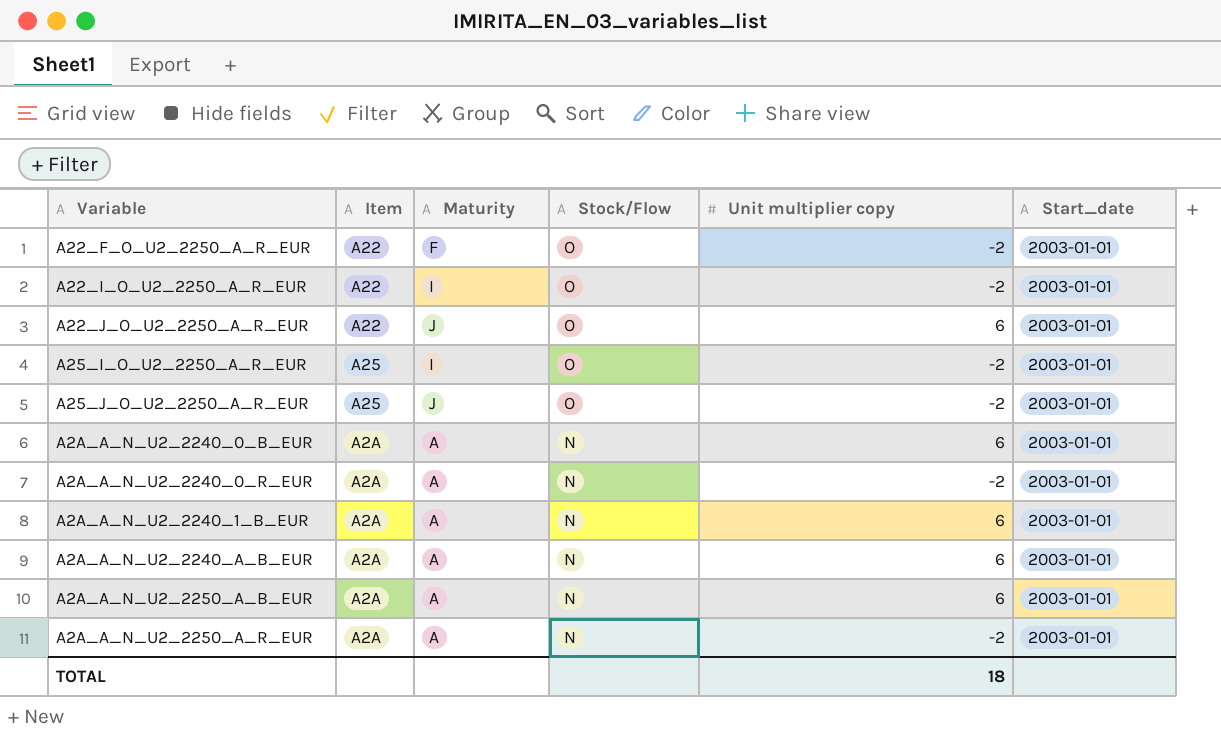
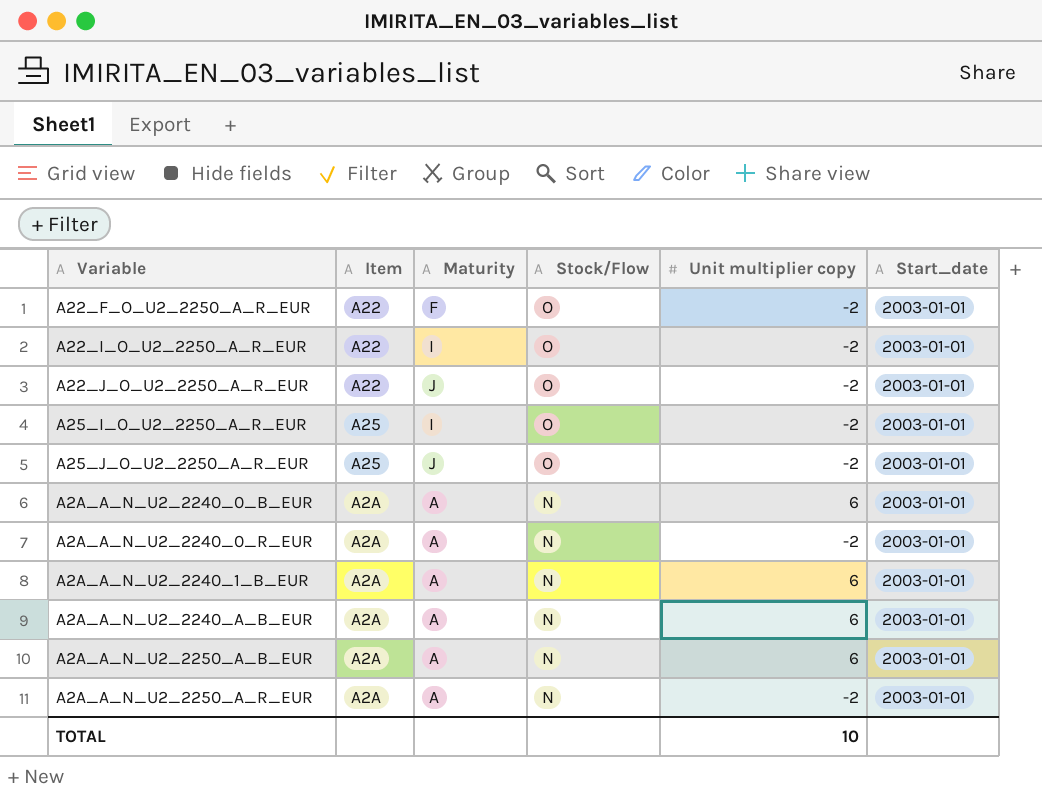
A22_J_O_U2_2250_A_R_EUR | Unit multiplier copy: 6 -> -2
TOTAL | Unit multiplier copy: 18 -> 10

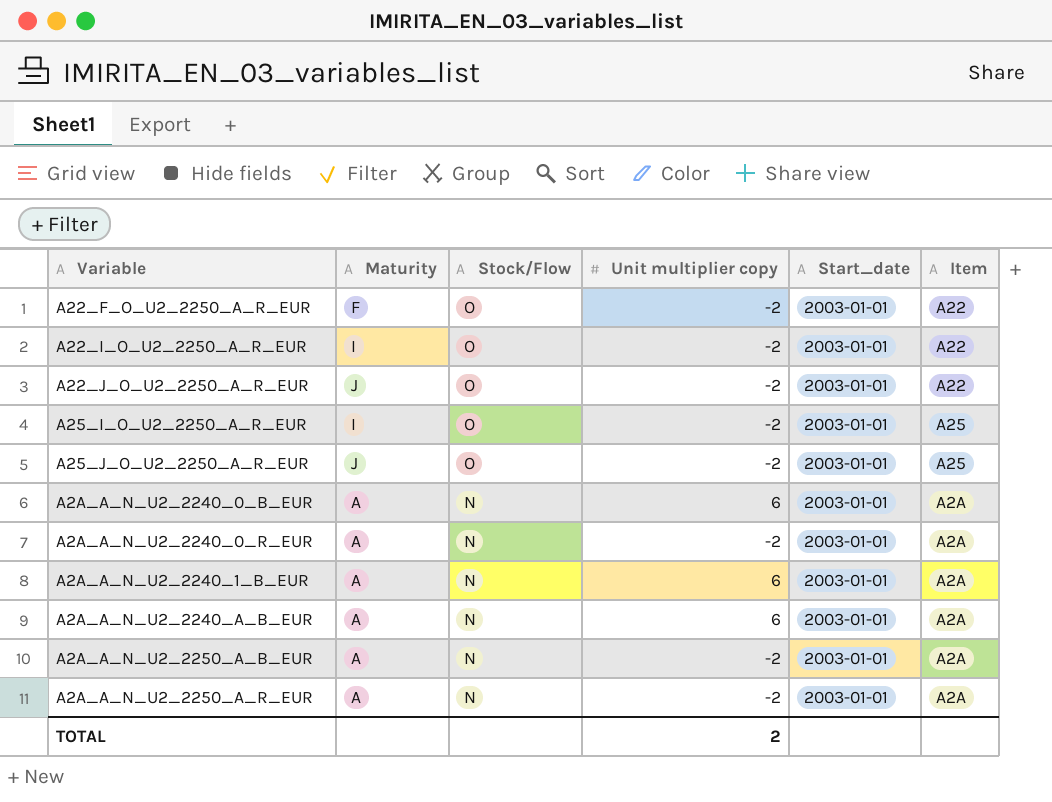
column Item | position: 2 -> 6
A2A_A_N_U2_2250_A_B_EUR | Unit multiplier copy: 6 -> -2
TOTAL | Unit multiplier copy: 10 -> 2

